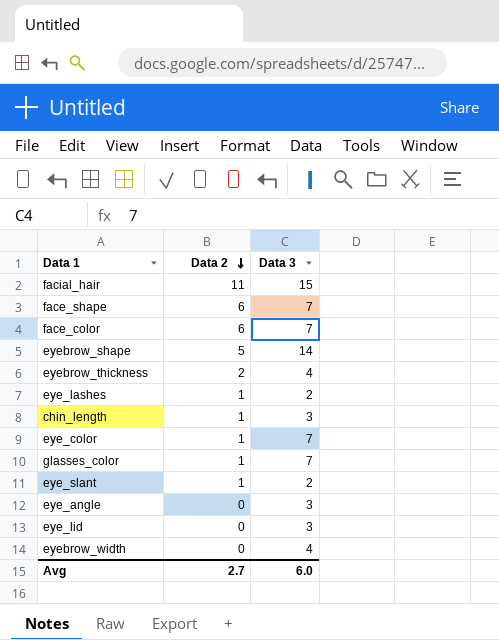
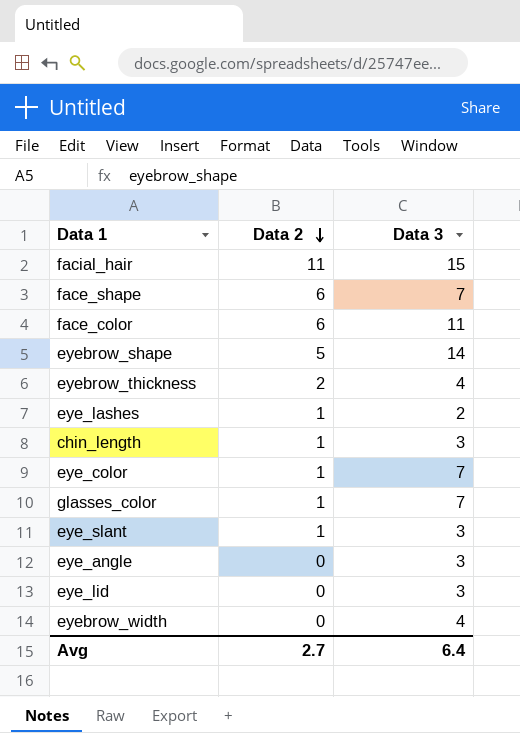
face_color | Data 3: 7 -> 11
eye_slant | Data 3: 2 -> 3
Avg | Data 3: 6.0 -> 6.4

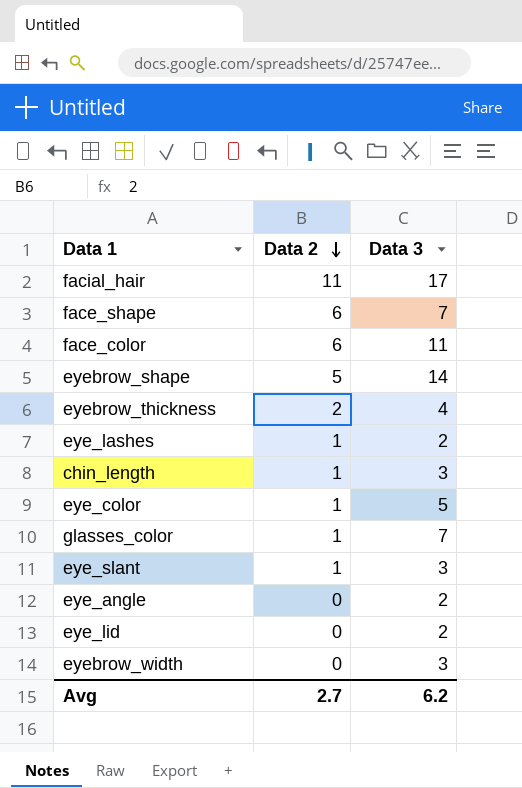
facial_hair | Data 3: 15 -> 17
eye_color | Data 3: 7 -> 5
eye_angle | Data 3: 3 -> 2
eye_lid | Data 3: 3 -> 2
eyebrow_width | Data 3: 4 -> 3
Avg | Data 3: 6.4 -> 6.2

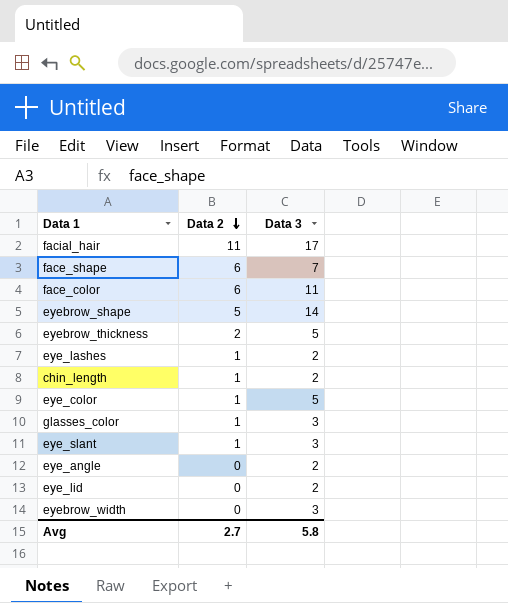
eyebrow_thickness | Data 3: 4 -> 5
chin_length | Data 3: 3 -> 2
glasses_color | Data 3: 7 -> 3
Avg | Data 3: 6.2 -> 5.8

